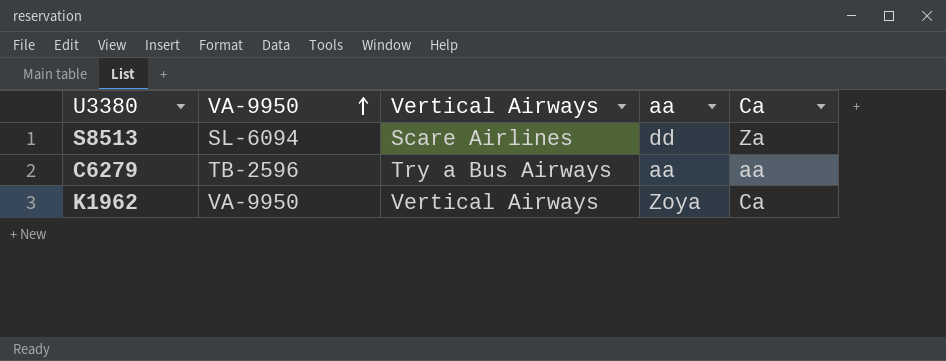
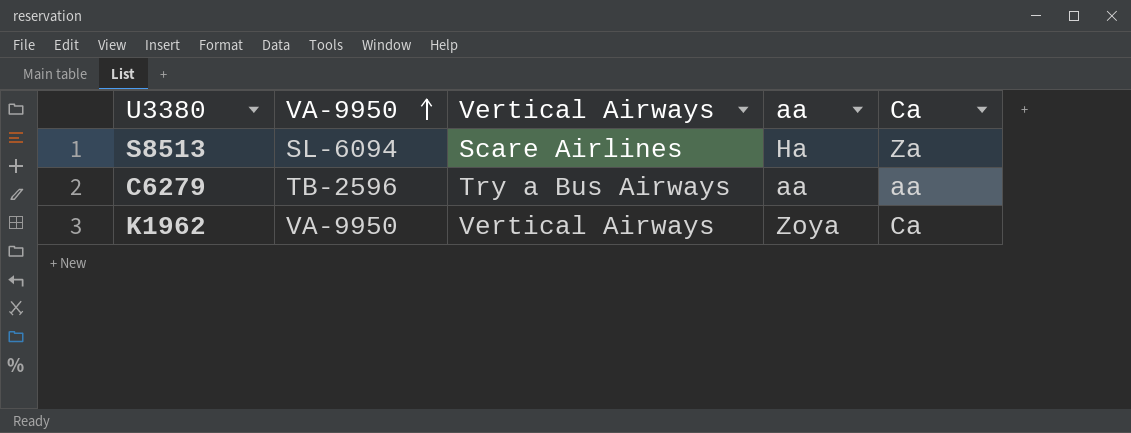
S8513 | aa: dd -> Ha

